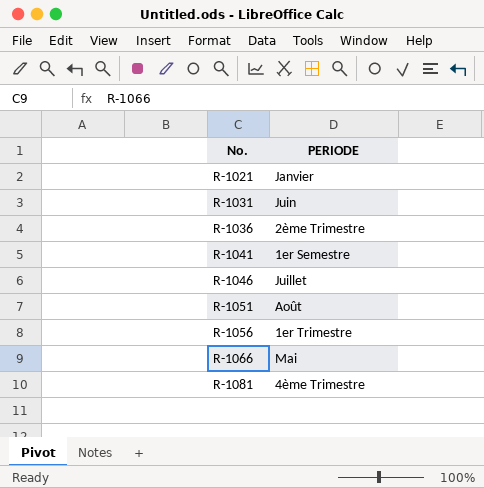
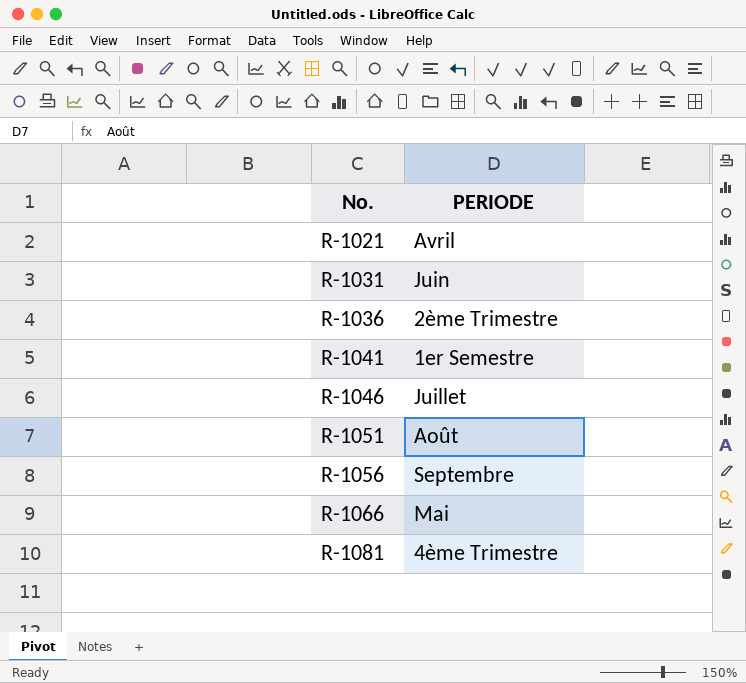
R-1021 | PERIODE: Janvier -> Avril
R-1056 | PERIODE: 1er Trimestre -> Septembre

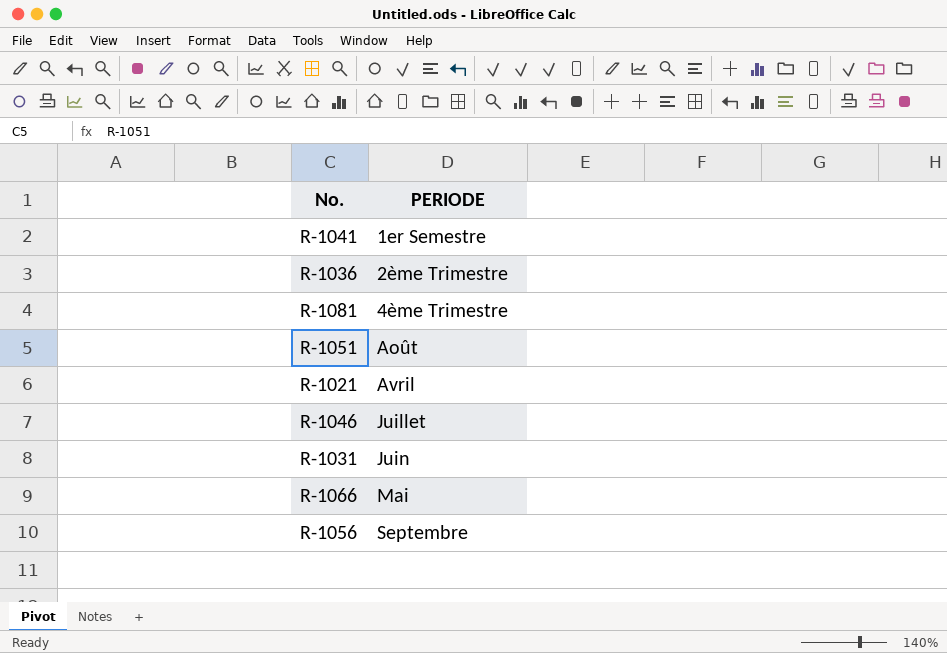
row order: No. ascending -> PERIODE ascending

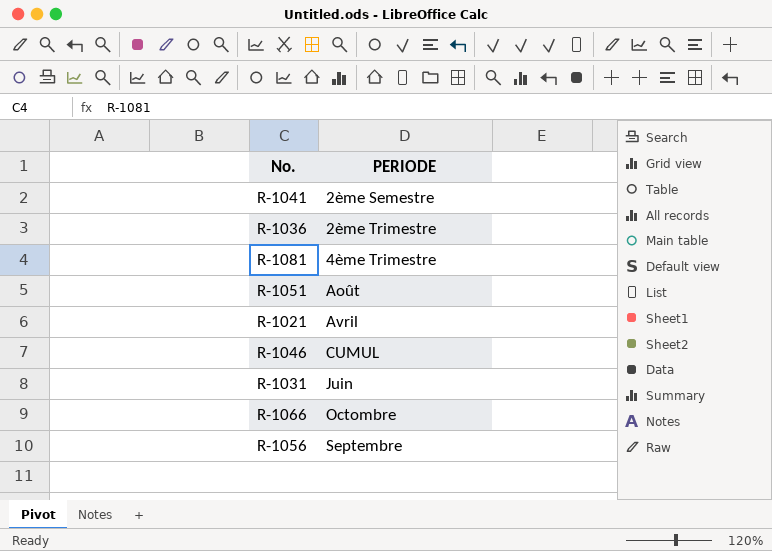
R-1041 | PERIODE: 1er Semestre -> 2ème Semestre
R-1046 | PERIODE: Juillet -> CUMUL
R-1066 | PERIODE: Mai -> Octombre

